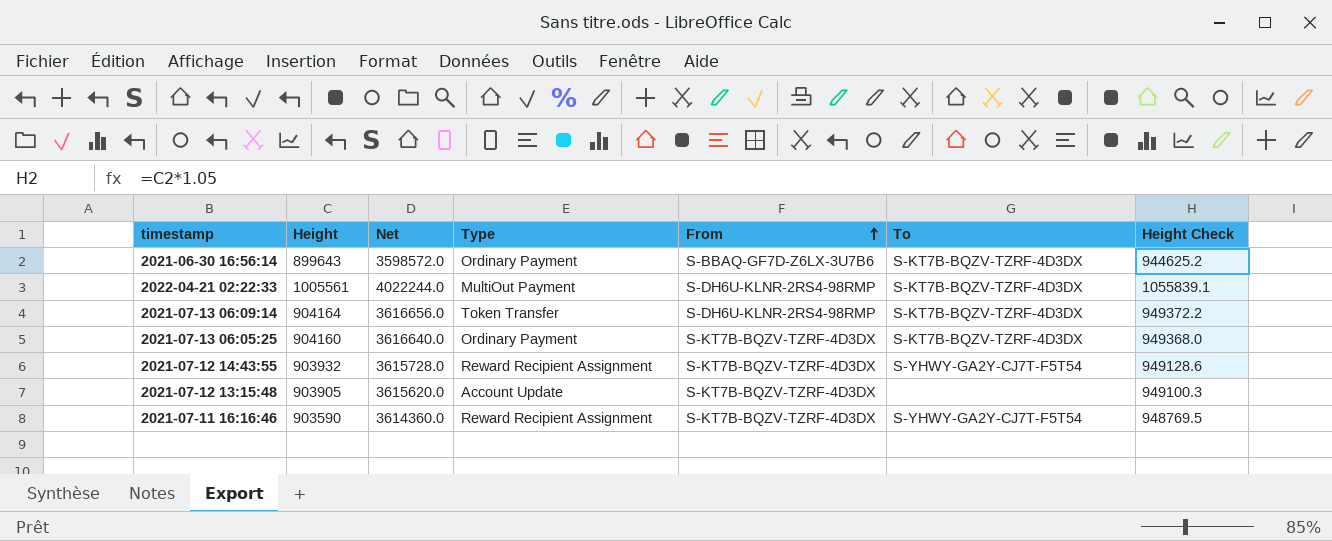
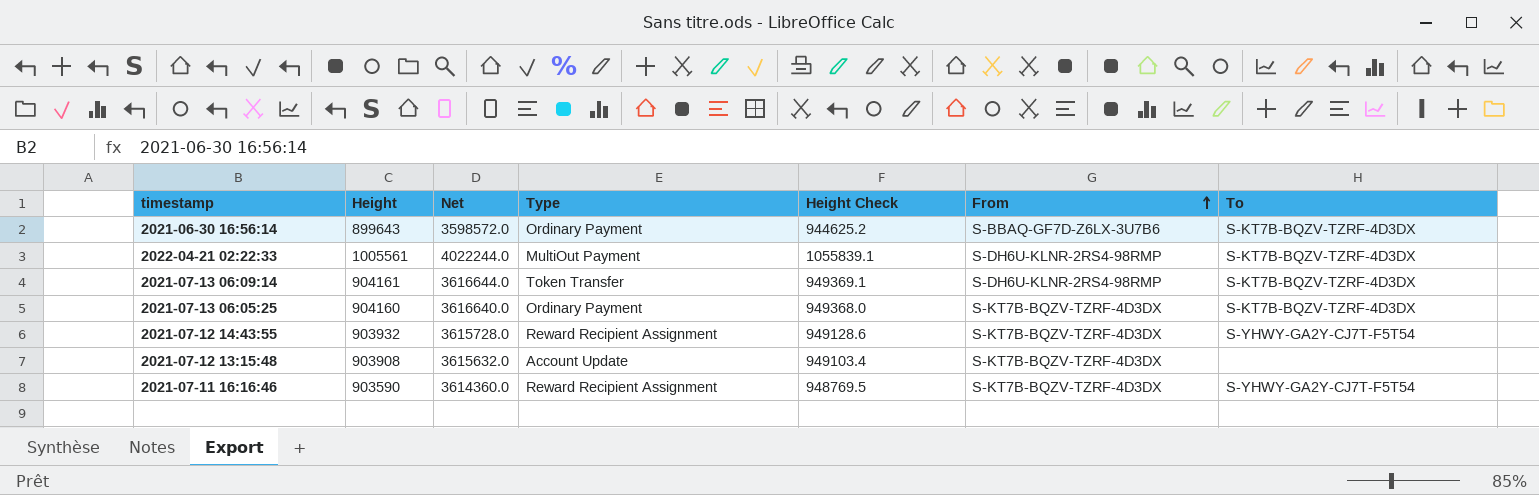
column Height Check | position: 7 -> 5
2021-07-13 06:09:14 | Height: 904164 -> 904161
2021-07-13 06:09:14 | Net: 3616656.0 -> 3616644.0
2021-07-13 06:09:14 | Height Check: 949372.2 -> 949369.1
2021-07-12 13:15:48 | Height: 903905 -> 903908
2021-07-12 13:15:48 | Net: 3615620.0 -> 3615632.0
2021-07-12 13:15:48 | Height Check: 949100.3 -> 949103.4

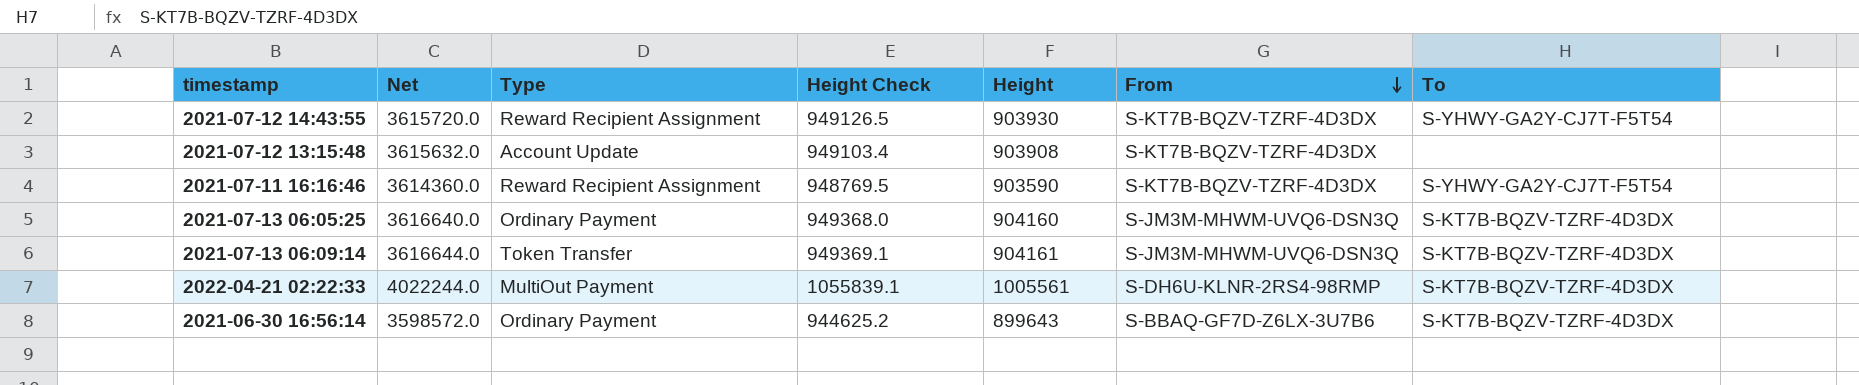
row order: From ascending -> From descending
column Height | position: 2 -> 5
2021-07-12 14:43:55 | Net: 3615728.0 -> 3615720.0
2021-07-12 14:43:55 | Height Check: 949128.6 -> 949126.5
2021-07-12 14:43:55 | Height: 903932 -> 903930
2021-07-13 06:05:25 | From: S-KT7B-BQZV-TZRF-4D3DX -> S-JM3M-MHWM-UVQ6-DSN3Q
2021-07-13 06:09:14 | From: S-DH6U-KLNR-2RS4-98RMP -> S-JM3M-MHWM-UVQ6-DSN3Q

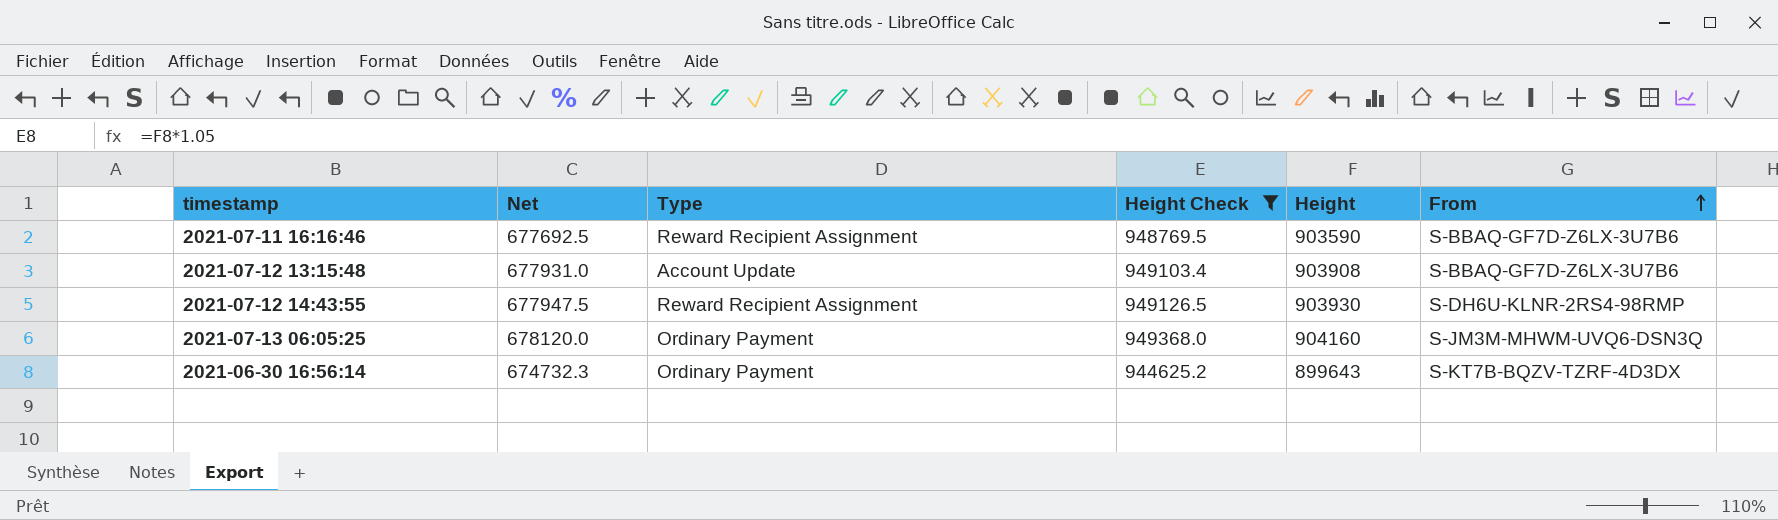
filter: none -> Height Check <= 949368.0
row order: From descending -> From ascending
column To | position: 7 -> none
column Net | formula: [Height] * 4 -> [Height] * 0.75
2021-07-11 16:16:46 | From: S-KT7B-BQZV-TZRF-4D3DX -> S-BBAQ-GF7D-Z6LX-3U7B6
2021-07-12 13:15:48 | From: S-KT7B-BQZV-TZRF-4D3DX -> S-BBAQ-GF7D-Z6LX-3U7B6
2021-07-12 14:43:55 | From: S-KT7B-BQZV-TZRF-4D3DX -> S-DH6U-KLNR-2RS4-98RMP
2021-06-30 16:56:14 | From: S-BBAQ-GF7D-Z6LX-3U7B6 -> S-KT7B-BQZV-TZRF-4D3DX

